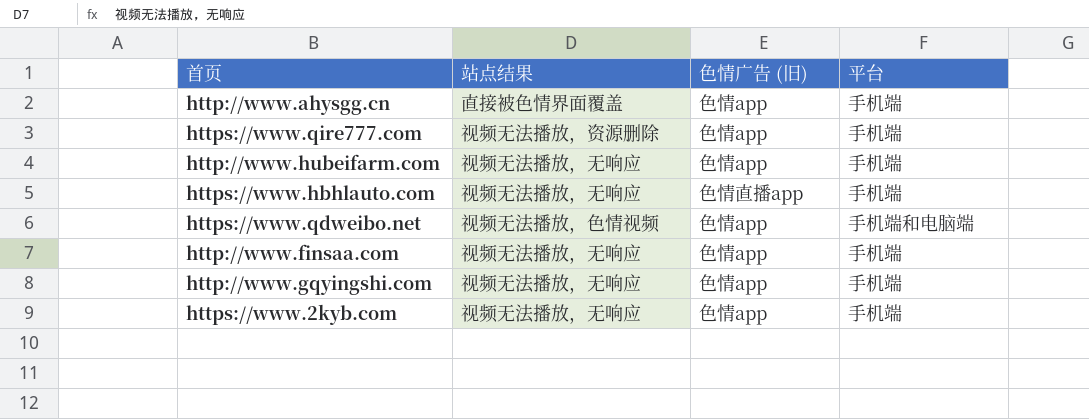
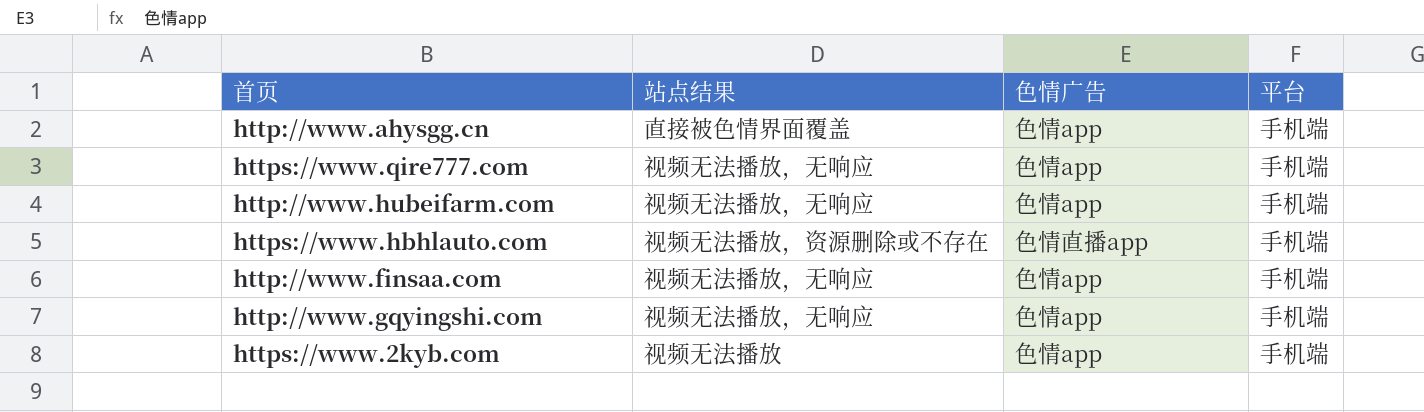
column name: 色情广告 (旧) -> 色情广告
row https://www.qdweibo.net: 视频无法播放，色情视频 | 色情app | 手机端和电脑端 -> none
https://www.qire777.com | 站点结果: 视频无法播放，资源删除 -> 视频无法播放，无响应
https://www.hbhlauto.com | 站点结果: 视频无法播放，无响应 -> 视频无法播放，资源删除或不存在
https://www.2kyb.com | 站点结果: 视频无法播放，无响应 -> 视频无法播放

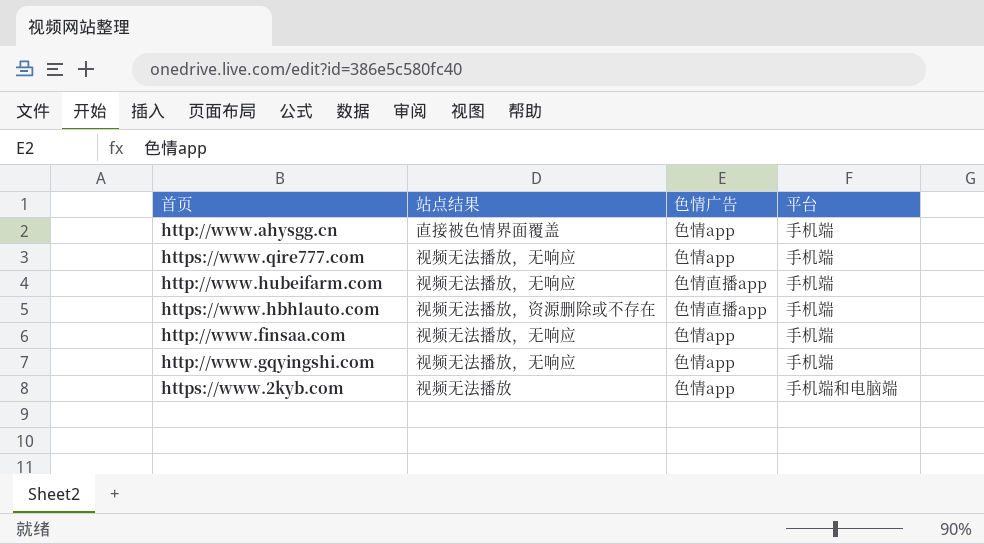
http://www.hubeifarm.com | 色情广告: 色情app -> 色情直播app
https://www.2kyb.com | 平台: 手机端 -> 手机端和电脑端

